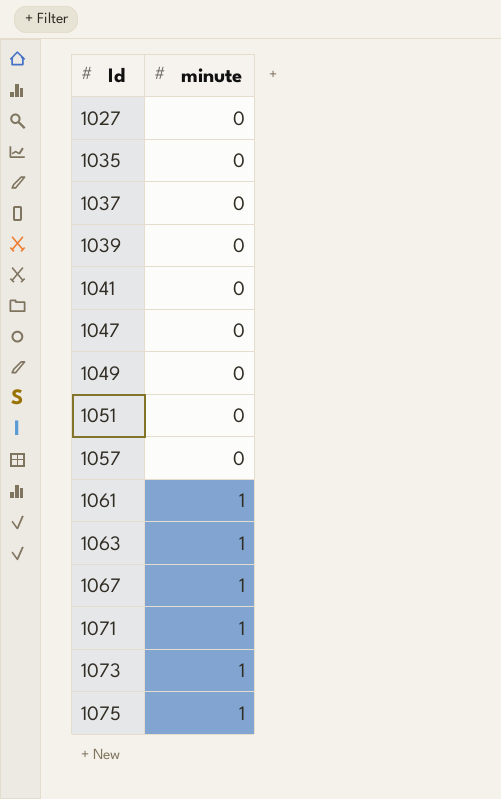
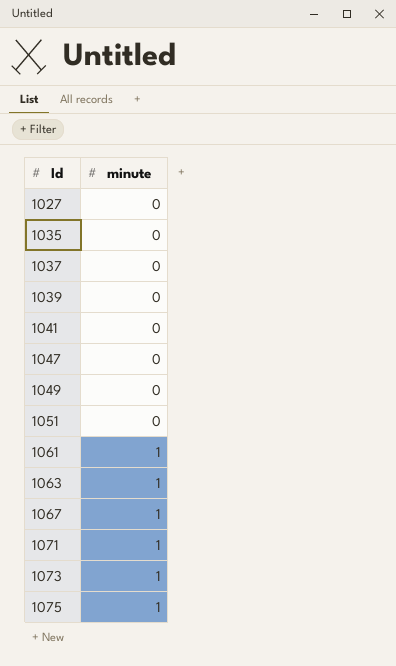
row 1057: 0 -> none

